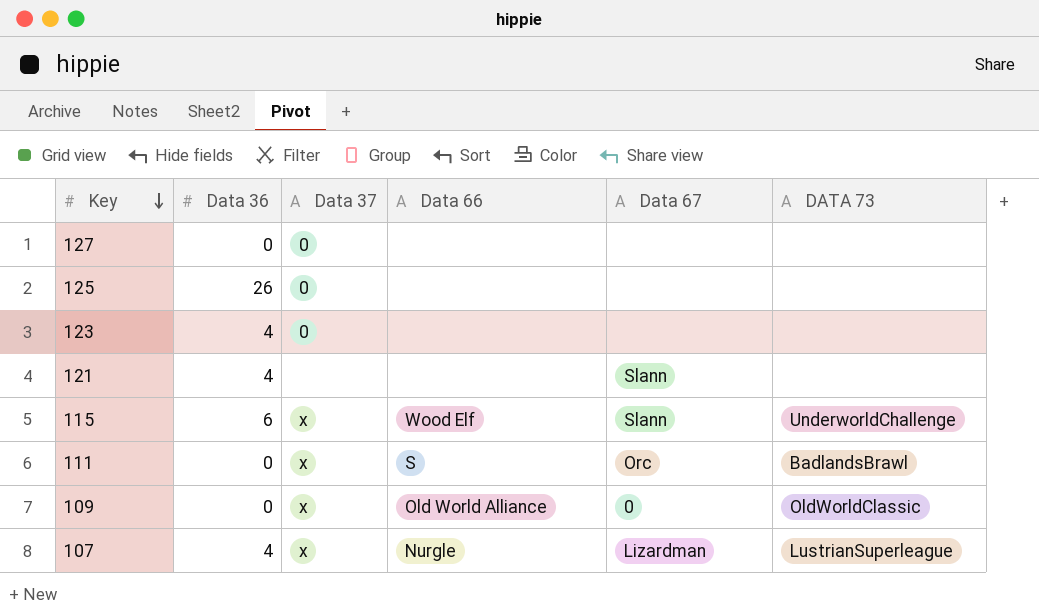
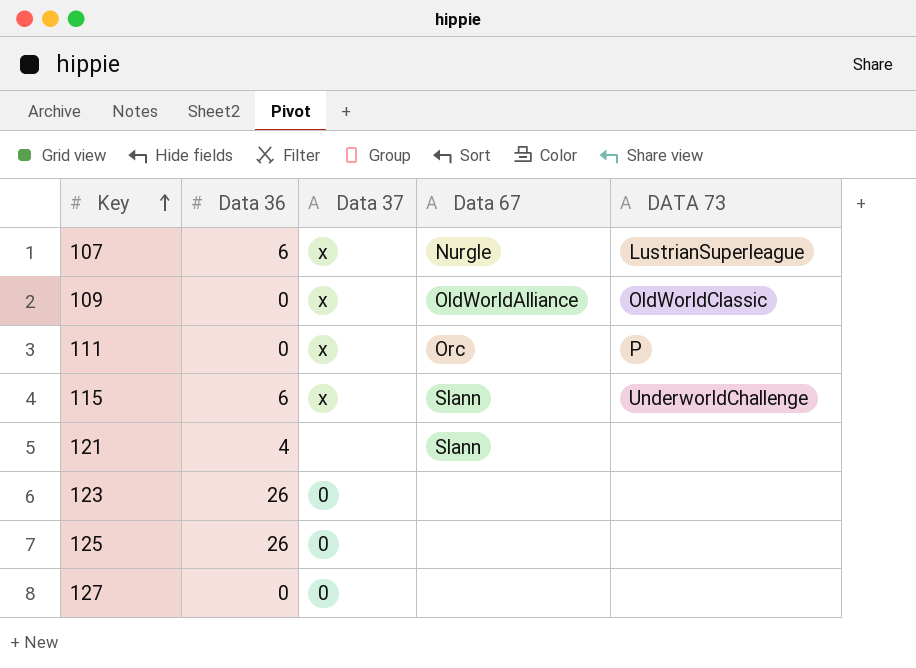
row order: Key descending -> Key ascending
column Data 66 | position: 4 -> none
107 | Data 36: 4 -> 6
107 | Data 67: Lizardman -> Nurgle
109 | Data 67: 0 -> OldWorldAlliance
111 | DATA 73: BadlandsBrawl -> P
123 | Data 36: 4 -> 26

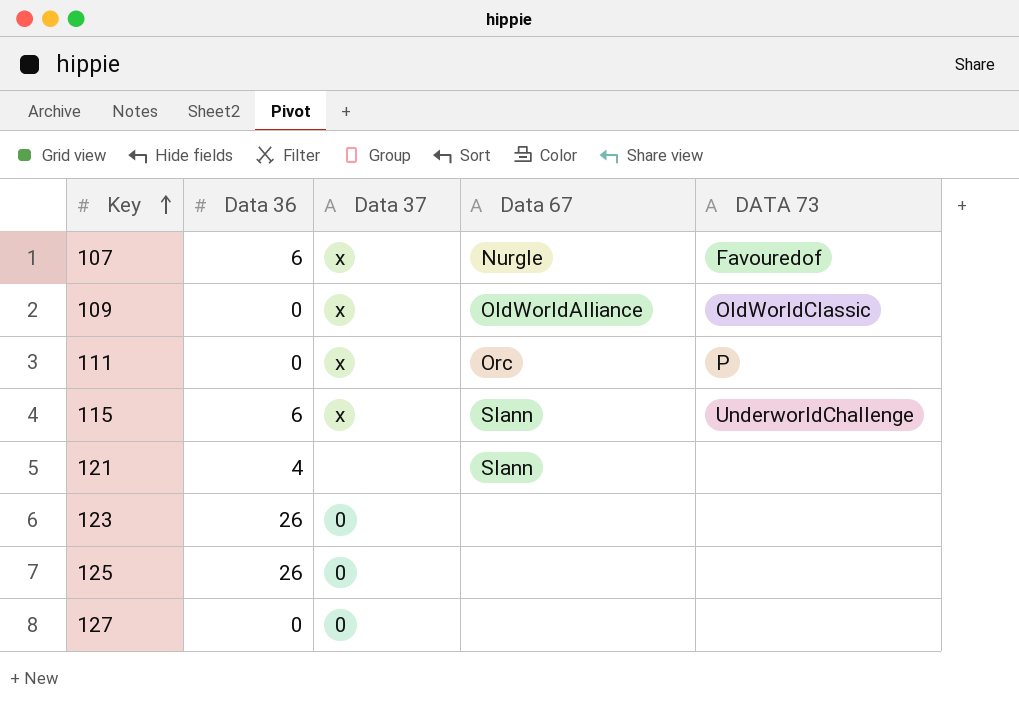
107 | DATA 73: LustrianSuperleague -> Favouredof

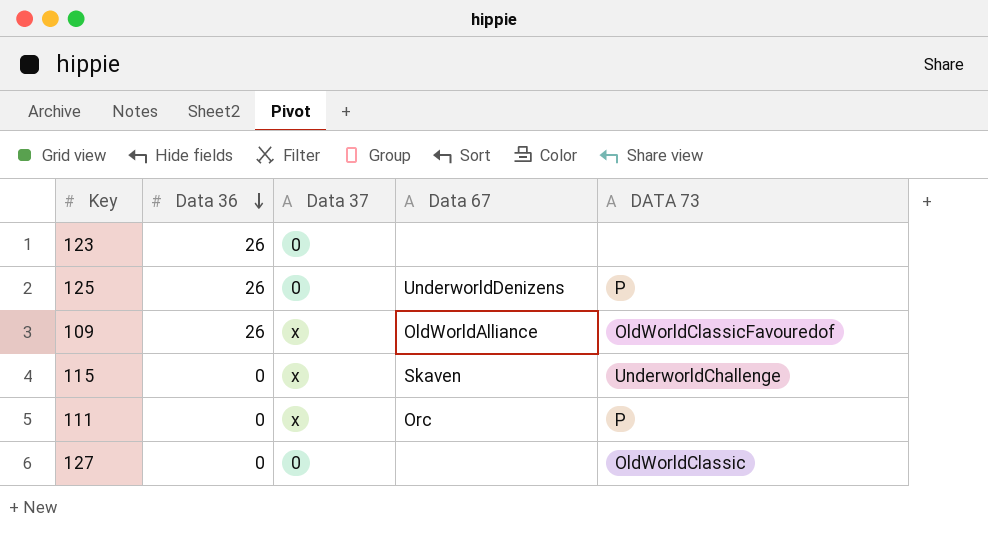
row order: Key ascending -> Data 36 descending
row 107: 6 | x | Nurgle | Favouredof -> none
row 121: 4 | none | Slann | none -> none
125 | Data 67: none -> UnderworldDenizens
125 | DATA 73: none -> P
109 | Data 36: 0 -> 26
109 | DATA 73: OldWorldClassic -> OldWorldClassicFavouredof
115 | Data 36: 6 -> 0
115 | Data 67: Slann -> Skaven
127 | DATA 73: none -> OldWorldClassic

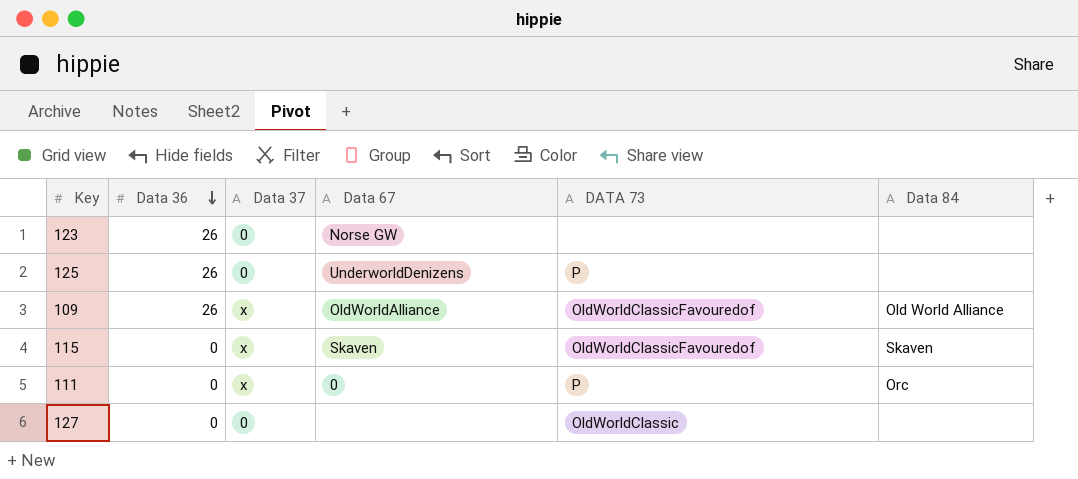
column Data 84 | position: none -> 6
123 | Data 67: none -> Norse GW
115 | DATA 73: UnderworldChallenge -> OldWorldClassicFavouredof
111 | Data 67: Orc -> 0

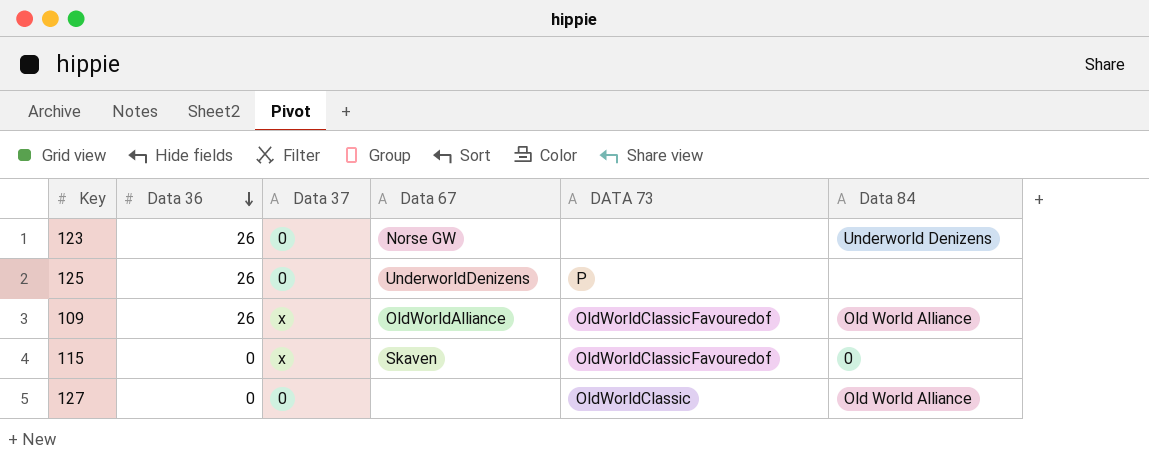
row 111: 0 | x | 0 | P | Orc -> none
123 | Data 84: none -> Underworld Denizens
115 | Data 84: Skaven -> 0
127 | Data 84: none -> Old World Alliance

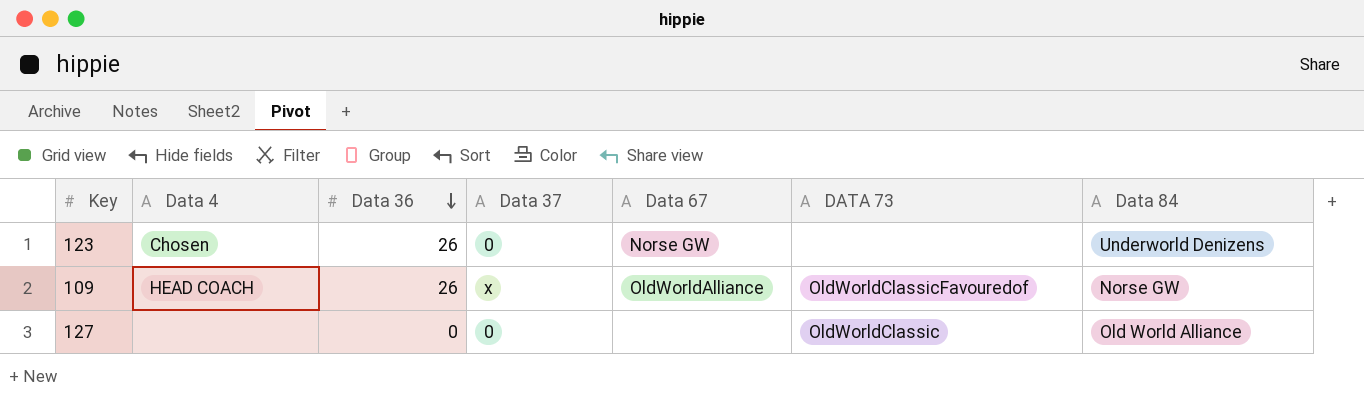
column Data 4 | position: none -> 2
row 125: 26 | 0 | UnderworldDenizens | P | none -> none
row 115: 0 | x | Skaven | OldWorldClassicFavouredof | 0 -> none
109 | Data 84: Old World Alliance -> Norse GW

